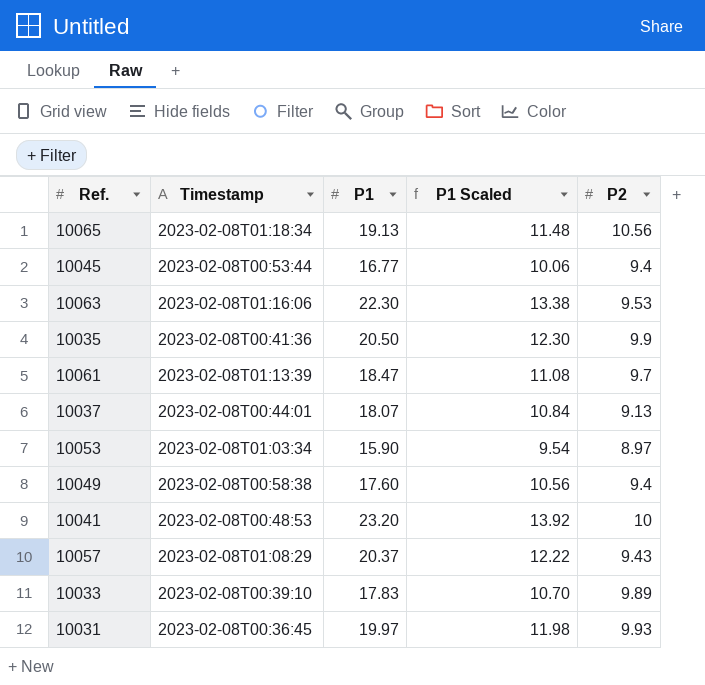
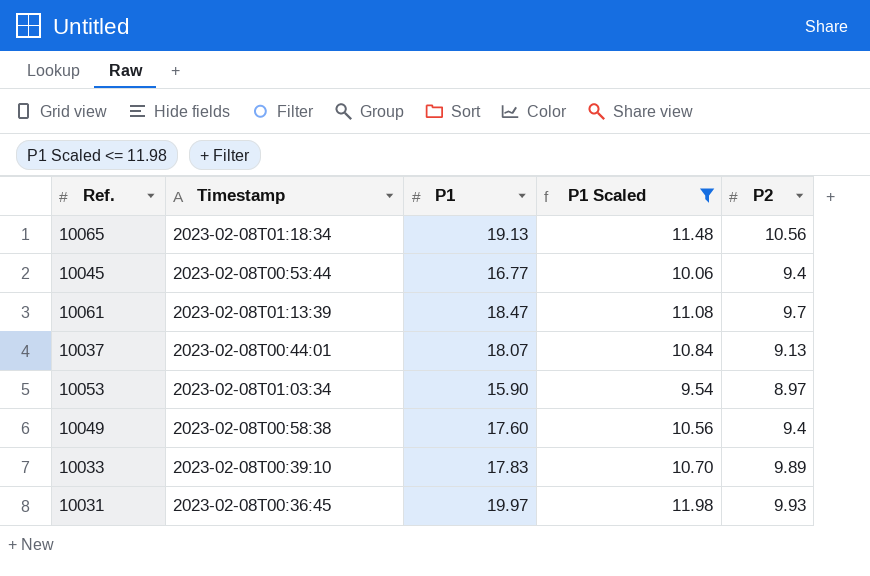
filter: none -> P1 Scaled <= 11.98

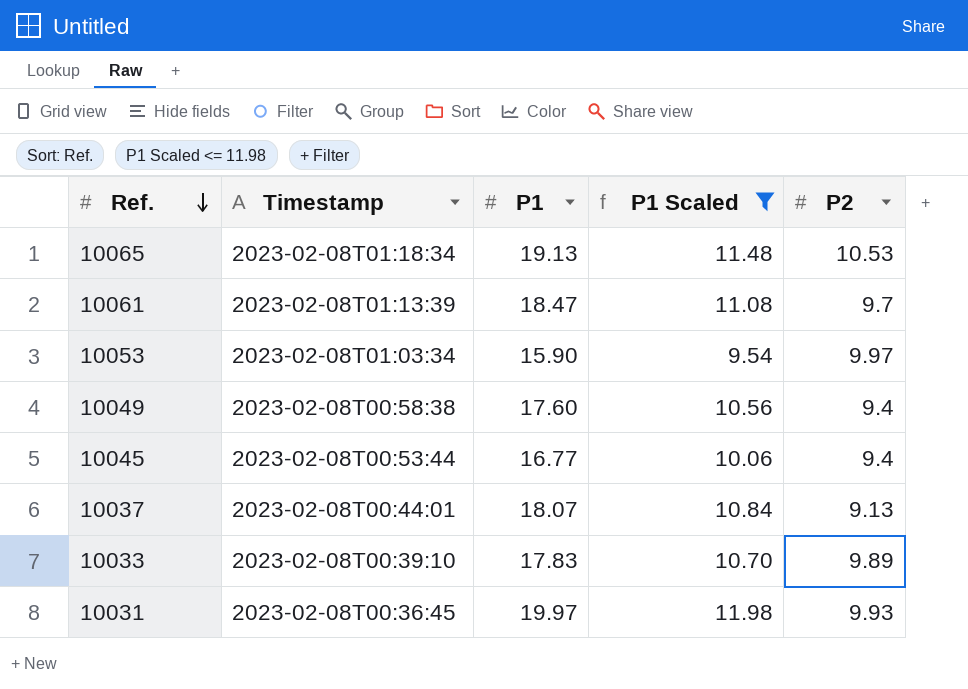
row order: none -> Ref. descending
10065 | P2: 10.56 -> 10.53
10053 | P2: 8.97 -> 9.97

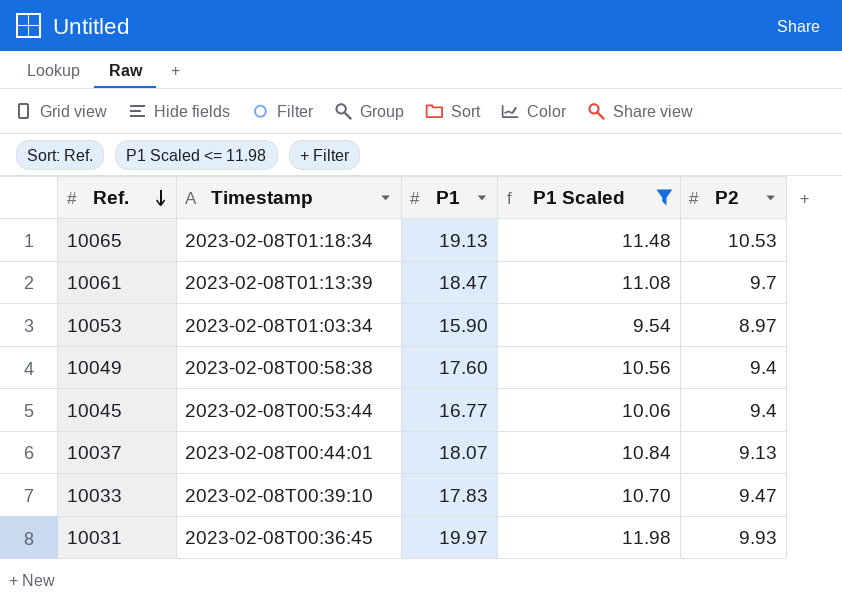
10053 | P2: 9.97 -> 8.97
10033 | P2: 9.89 -> 9.47

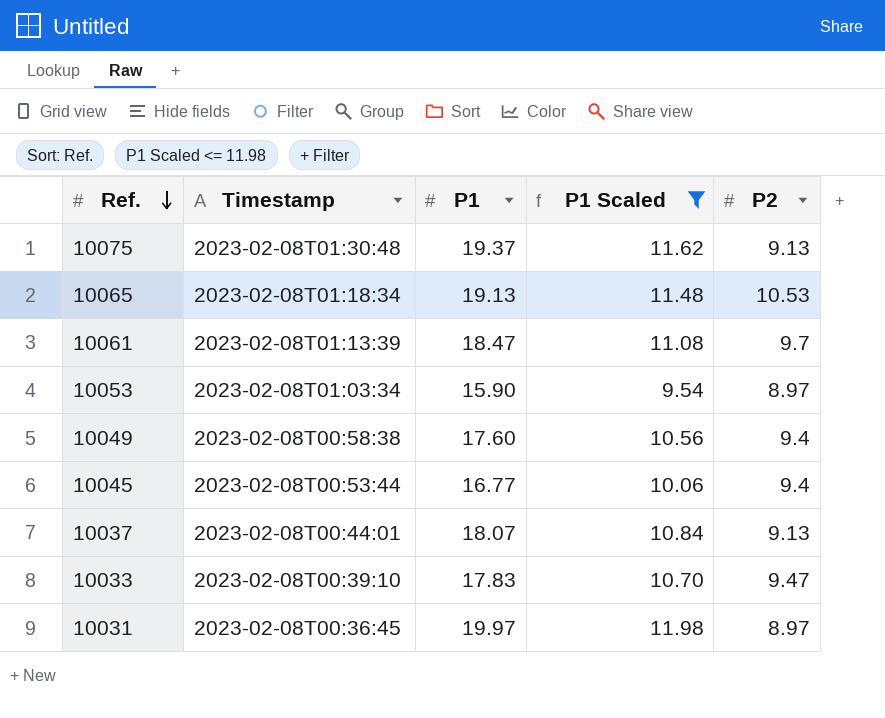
row 10075: none -> 2023-02-08T01:30:48 | 19.37 | 11.62 | 9.13
10031 | P2: 9.93 -> 8.97

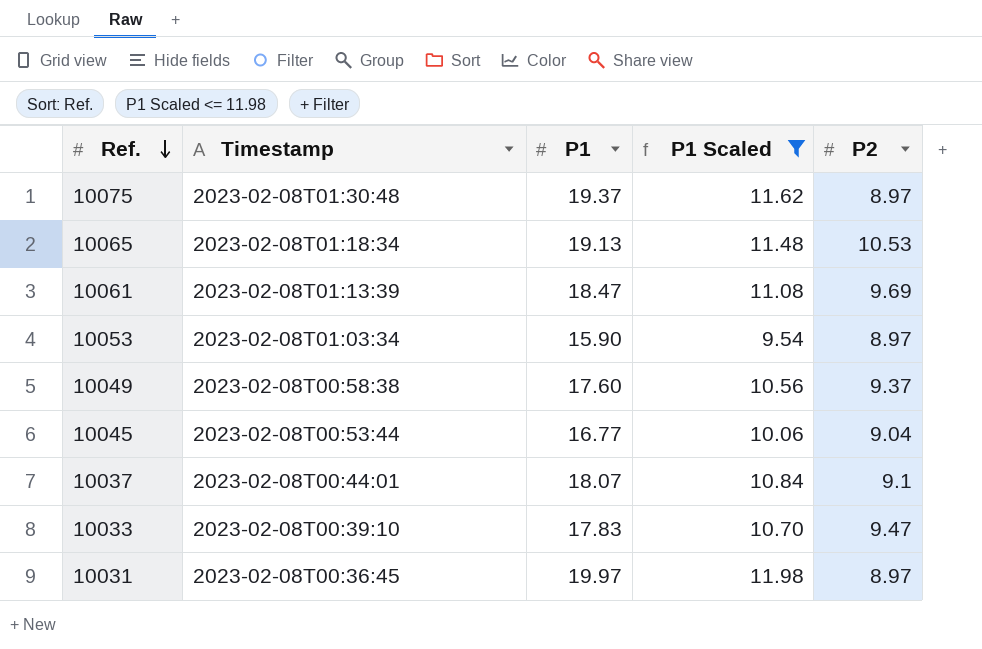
10075 | P2: 9.13 -> 8.97
10061 | P2: 9.7 -> 9.69
10049 | P2: 9.4 -> 9.37
10045 | P2: 9.4 -> 9.04
10037 | P2: 9.13 -> 9.1

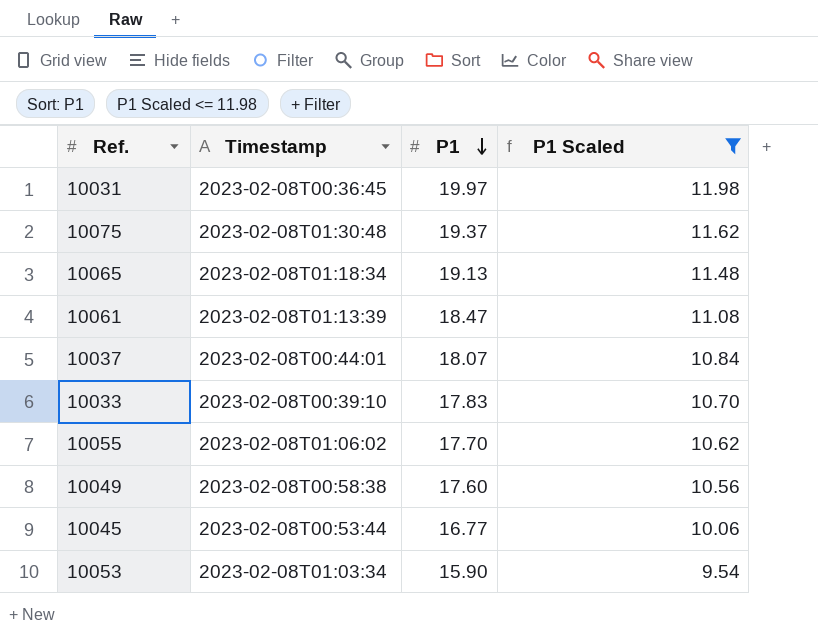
row order: Ref. descending -> P1 descending
column P2 | position: 5 -> none
row 10055: none -> 2023-02-08T01:06:02 | 17.70 | 10.62

